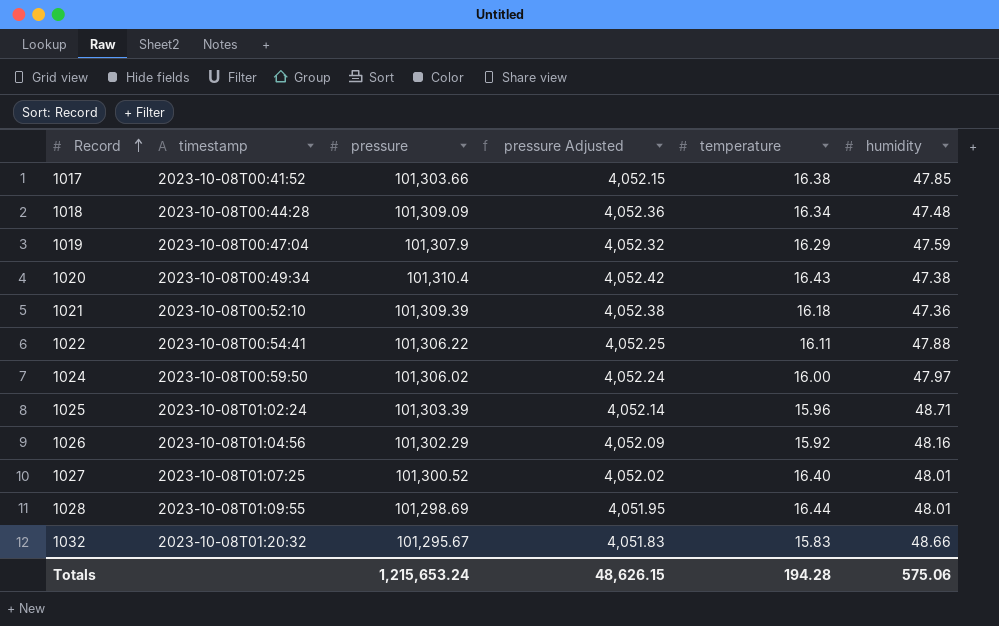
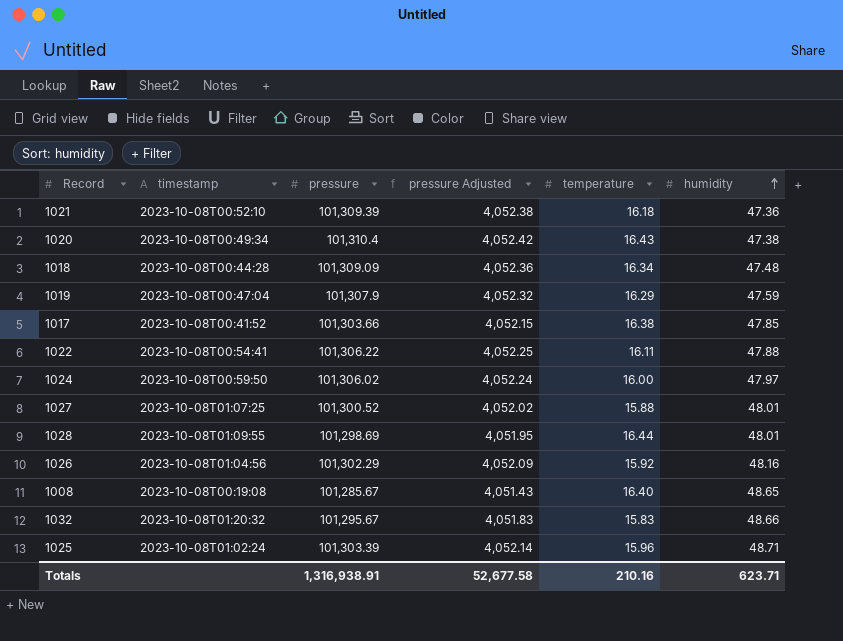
row order: Record ascending -> humidity ascending
1027 | temperature: 16.40 -> 15.88
row 1008: none -> 2023-10-08T00:19:08 | 101,285.67 | 4,051.43 | 16.40 | 48.65
Totals | pressure: 1,215,653.24 -> 1,316,938.91
Totals | pressure Adjusted: 48,626.15 -> 52,677.58
Totals | temperature: 194.28 -> 210.16
Totals | humidity: 575.06 -> 623.71

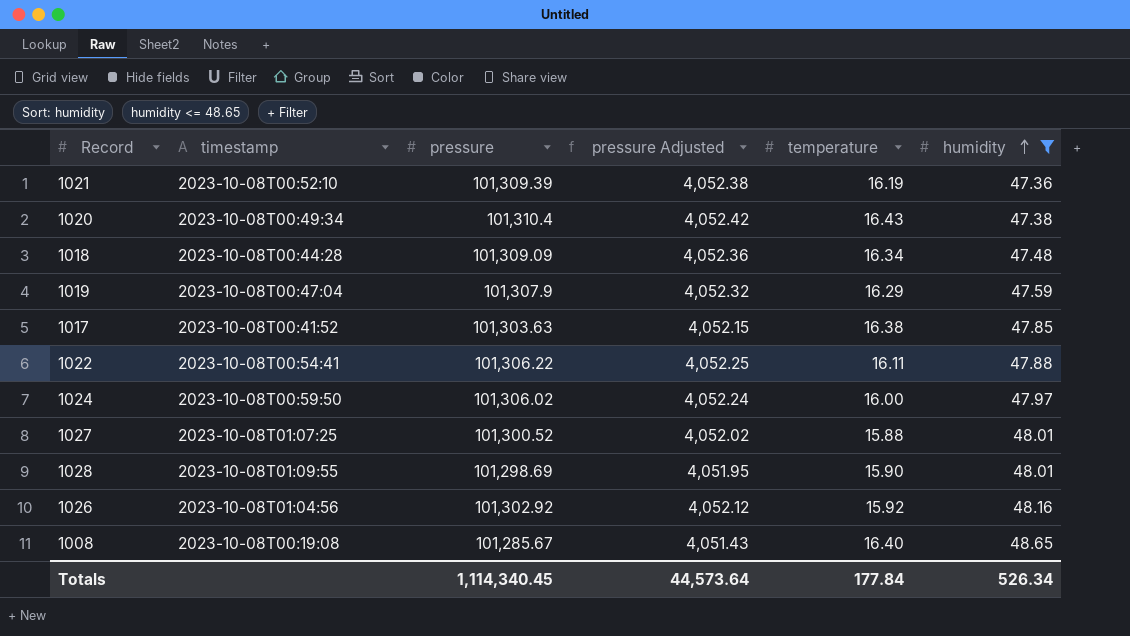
filter: none -> humidity <= 48.65
1021 | temperature: 16.18 -> 16.19
1017 | pressure: 101,303.66 -> 101,303.63
1028 | temperature: 16.44 -> 15.90
1026 | pressure: 101,302.29 -> 101,302.92
1026 | pressure Adjusted: 4,052.09 -> 4,052.12
Totals | pressure: 1,316,938.91 -> 1,114,340.45
Totals | pressure Adjusted: 52,677.58 -> 44,573.64
Totals | temperature: 210.16 -> 177.84
Totals | humidity: 623.71 -> 526.34

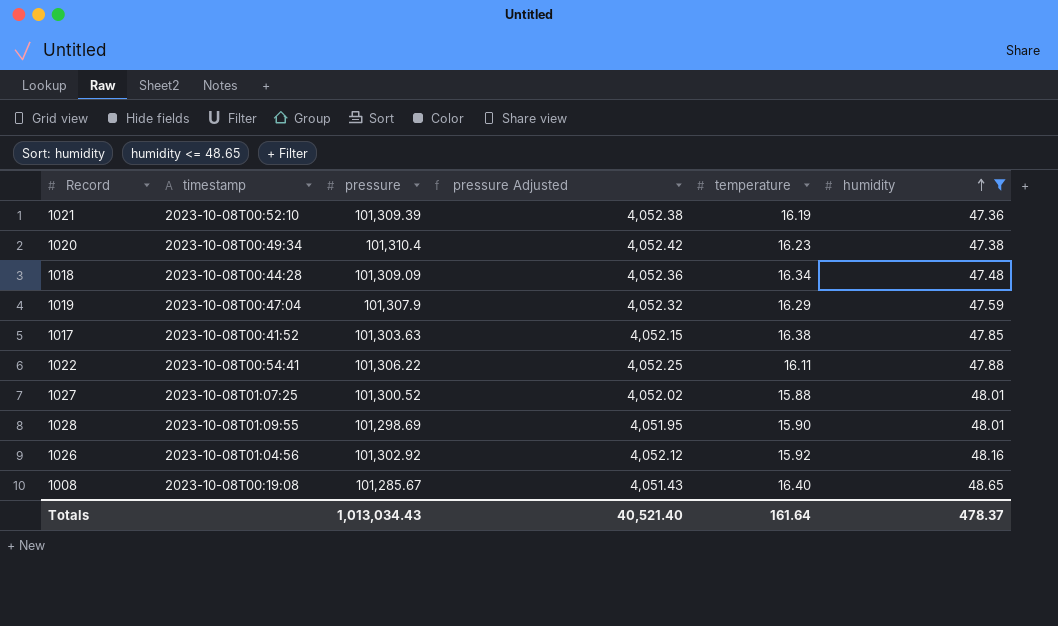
row 1024: 2023-10-08T00:59:50 | 101,306.02 | 4,052.24 | 16.00 | 47.97 -> none
1020 | temperature: 16.43 -> 16.23
Totals | pressure: 1,114,340.45 -> 1,013,034.43
Totals | pressure Adjusted: 44,573.64 -> 40,521.40
Totals | temperature: 177.84 -> 161.64
Totals | humidity: 526.34 -> 478.37

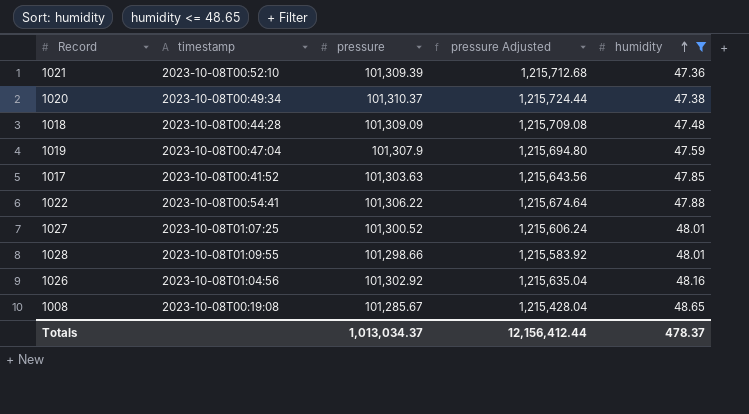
column temperature | position: 5 -> none
column pressure Adjusted | formula: [pressure] * 0.04 -> [pressure] * 12
1020 | pressure: 101,310.4 -> 101,310.37
1028 | pressure: 101,298.69 -> 101,298.66
Totals | pressure: 1,013,034.43 -> 1,013,034.37
Totals | pressure Adjusted: 40,521.40 -> 12,156,412.44

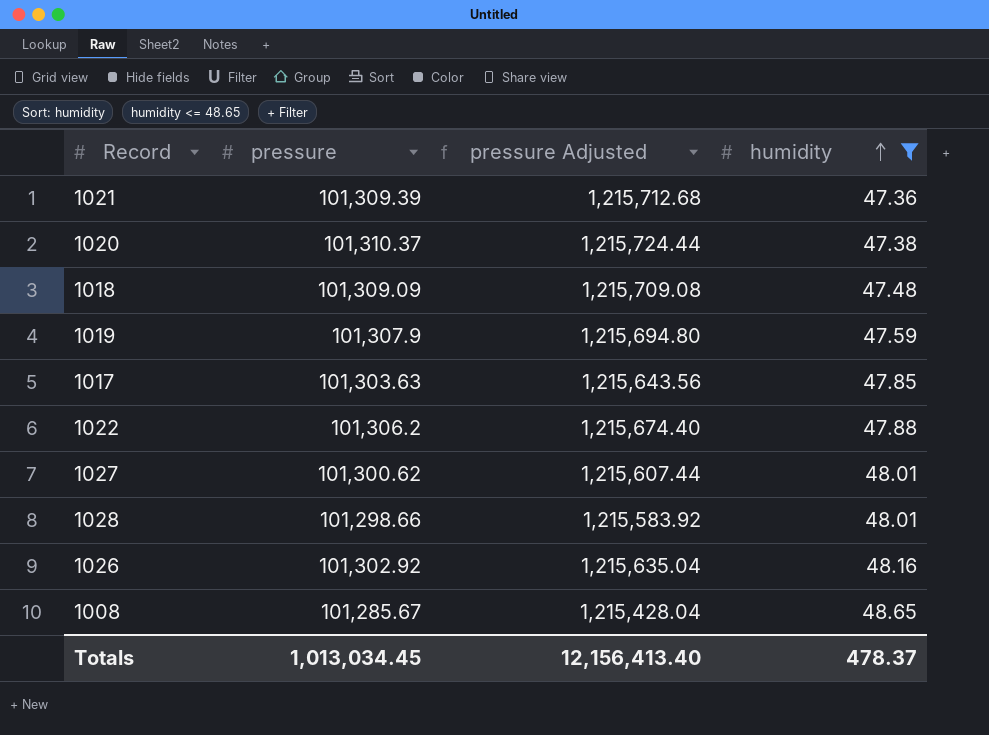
column timestamp | position: 2 -> none
1022 | pressure: 101,306.22 -> 101,306.2
1022 | pressure Adjusted: 1,215,674.64 -> 1,215,674.40
1027 | pressure: 101,300.52 -> 101,300.62
1027 | pressure Adjusted: 1,215,606.24 -> 1,215,607.44
Totals | pressure: 1,013,034.37 -> 1,013,034.45
Totals | pressure Adjusted: 12,156,412.44 -> 12,156,413.40

